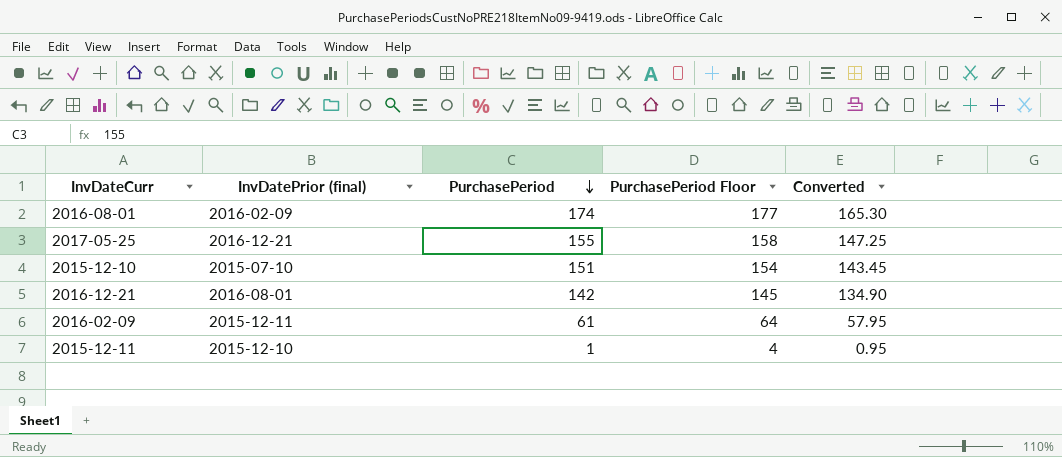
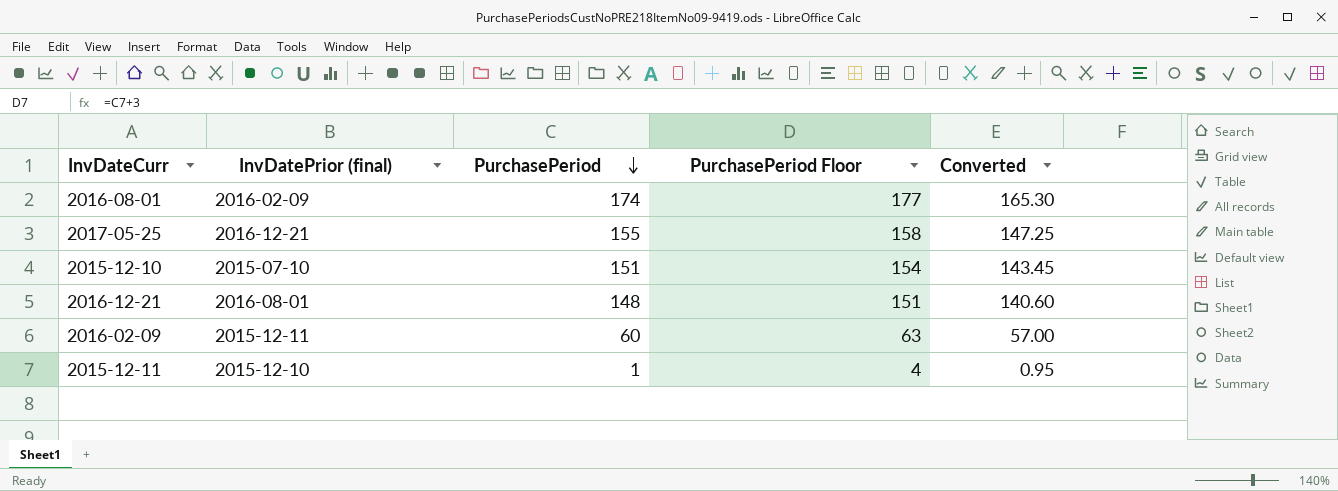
2016-12-21 | PurchasePeriod: 142 -> 148
2016-12-21 | PurchasePeriod Floor: 145 -> 151
2016-12-21 | Converted: 134.90 -> 140.60
2016-02-09 | PurchasePeriod: 61 -> 60
2016-02-09 | PurchasePeriod Floor: 64 -> 63
2016-02-09 | Converted: 57.95 -> 57.00

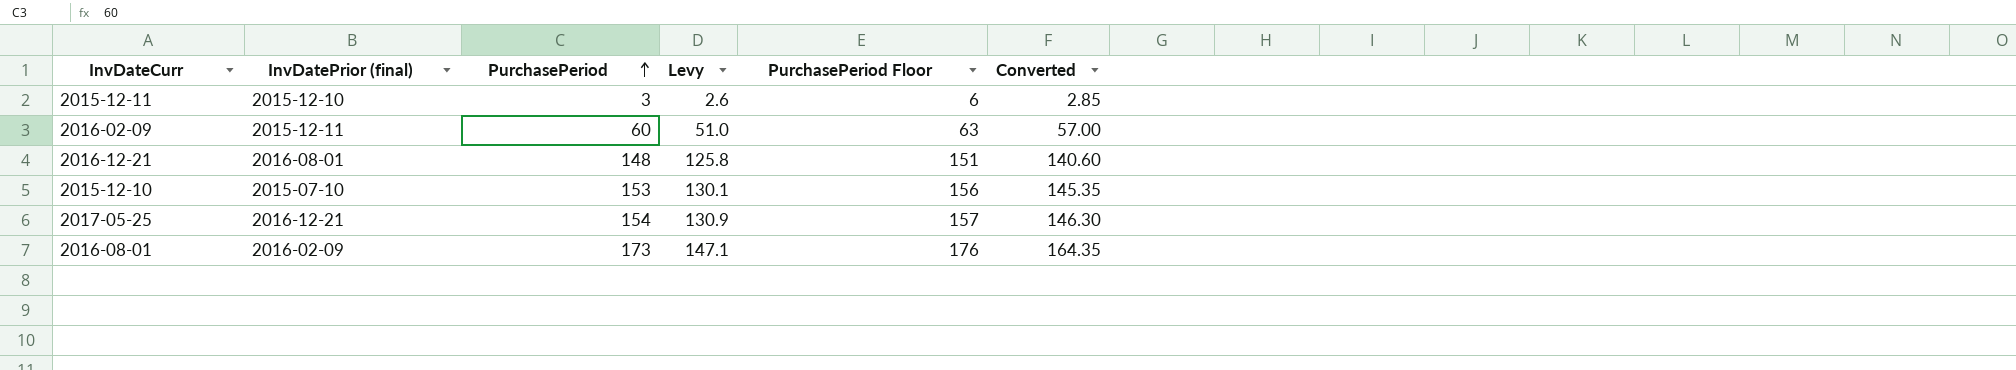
row order: PurchasePeriod descending -> PurchasePeriod ascending
column Levy | formula: none -> [PurchasePeriod] * 0.85
2015-12-11 | PurchasePeriod: 1 -> 3
2015-12-11 | PurchasePeriod Floor: 4 -> 6
2015-12-11 | Converted: 0.95 -> 2.85
2015-12-10 | PurchasePeriod: 151 -> 153
2015-12-10 | PurchasePeriod Floor: 154 -> 156
2015-12-10 | Converted: 143.45 -> 145.35
2017-05-25 | PurchasePeriod: 155 -> 154
2017-05-25 | PurchasePeriod Floor: 158 -> 157
2017-05-25 | Converted: 147.25 -> 146.30
2016-08-01 | PurchasePeriod: 174 -> 173
2016-08-01 | PurchasePeriod Floor: 177 -> 176
2016-08-01 | Converted: 165.30 -> 164.35

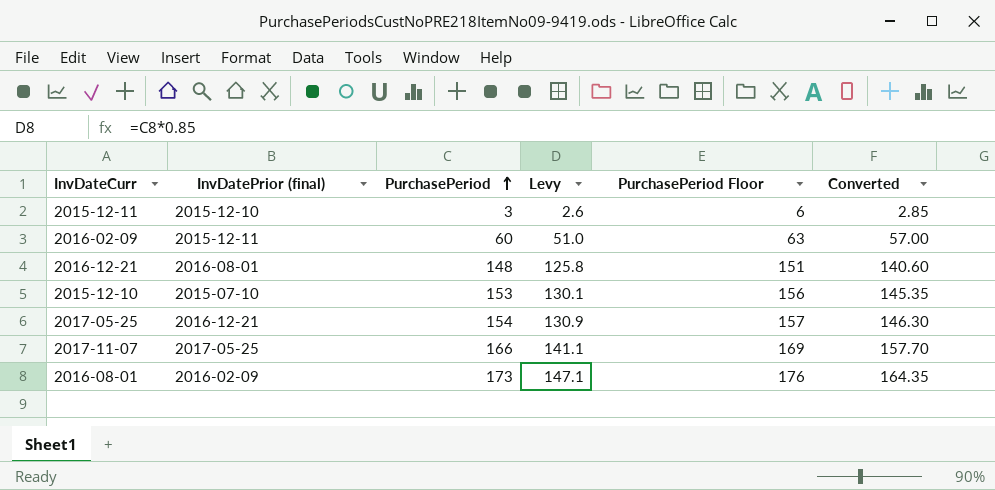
row 2017-11-07: none -> 2017-05-25 | 166 | 141.1 | 169 | 157.70

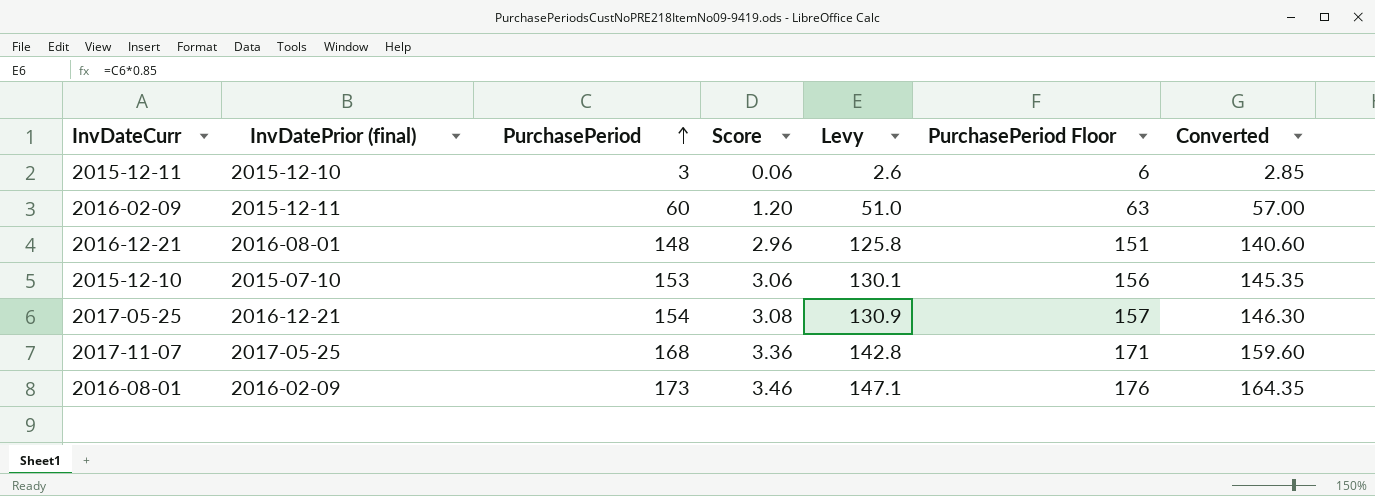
column Score | formula: none -> [PurchasePeriod] * 0.02
2017-11-07 | PurchasePeriod: 166 -> 168
2017-11-07 | Levy: 141.1 -> 142.8
2017-11-07 | PurchasePeriod Floor: 169 -> 171
2017-11-07 | Converted: 157.70 -> 159.60

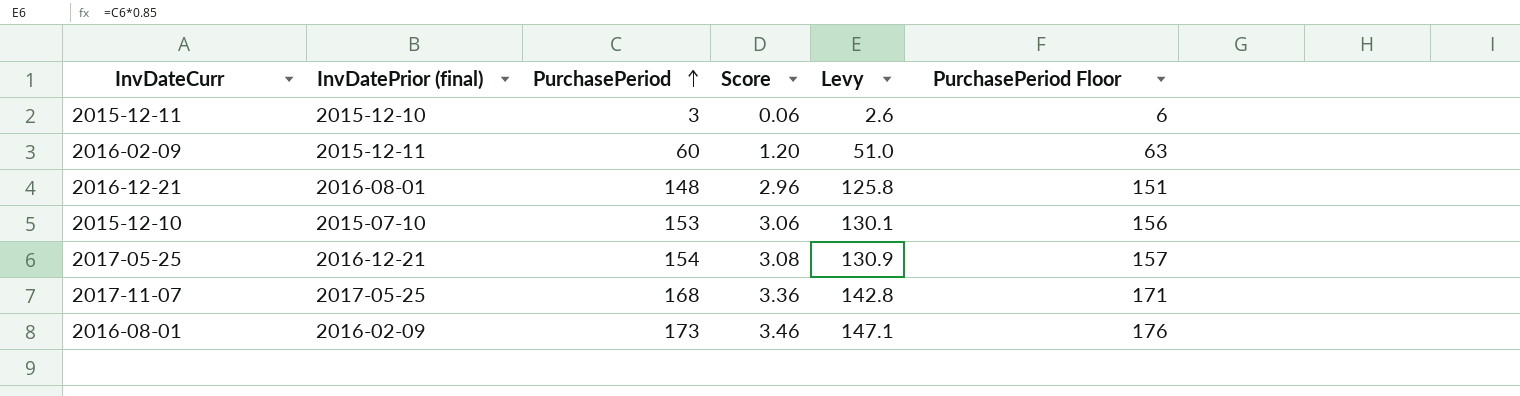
column Converted | formula: [PurchasePeriod] * 0.95 -> none

